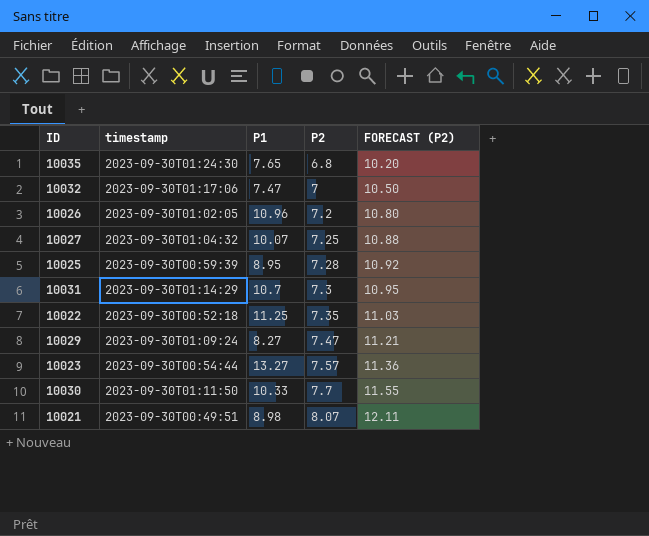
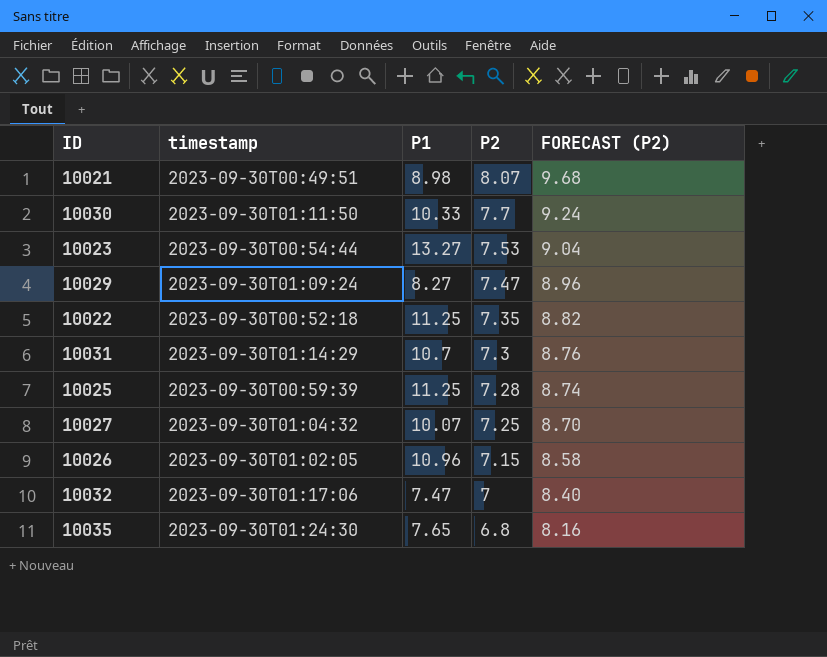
row order: P2 ascending -> P2 descending
column FORECAST (P2) | formula: [P2] * 1.5 -> [P2] * 1.2
10023 | P2: 7.57 -> 7.53
10025 | P1: 8.95 -> 11.25
10026 | P2: 7.2 -> 7.15

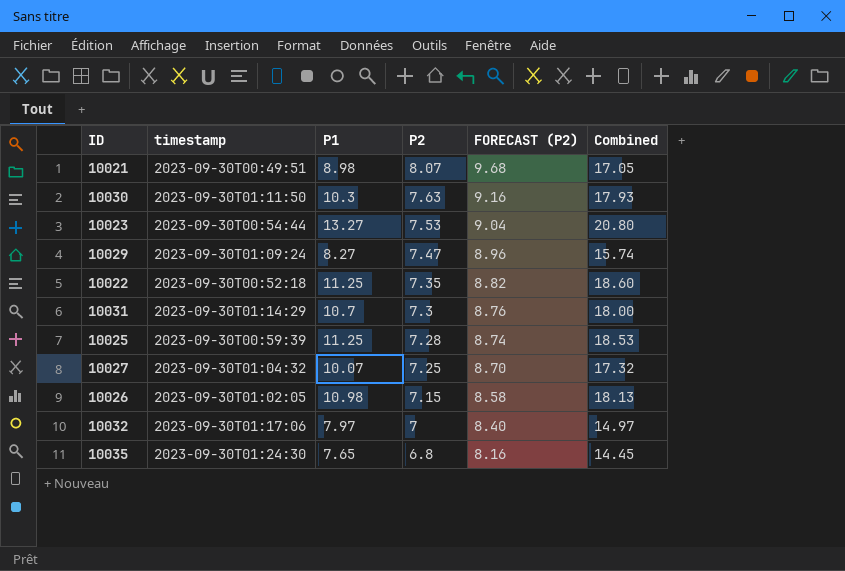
column Combined | formula: none -> [P1] + [P2]
10030 | P1: 10.33 -> 10.3
10030 | P2: 7.7 -> 7.63
10030 | FORECAST (P2): 9.24 -> 9.16
10026 | P1: 10.96 -> 10.98
10032 | P1: 7.47 -> 7.97

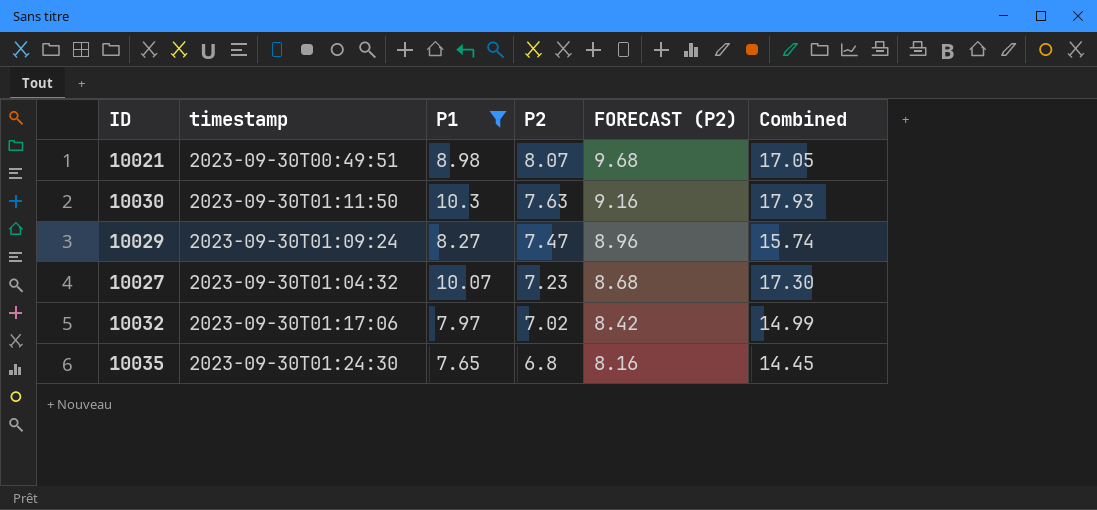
filter: none -> P1 <= 10.3
10027 | P2: 7.25 -> 7.23
10027 | FORECAST (P2): 8.70 -> 8.68
10027 | Combined: 17.32 -> 17.30
10032 | P2: 7 -> 7.02
10032 | FORECAST (P2): 8.40 -> 8.42
10032 | Combined: 14.97 -> 14.99

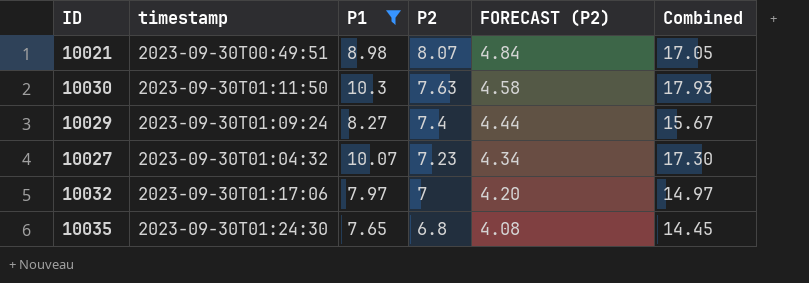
column FORECAST (P2) | formula: [P2] * 1.2 -> [P2] * 0.6
10029 | P2: 7.47 -> 7.4
10029 | Combined: 15.74 -> 15.67
10032 | P2: 7.02 -> 7
10032 | Combined: 14.99 -> 14.97

